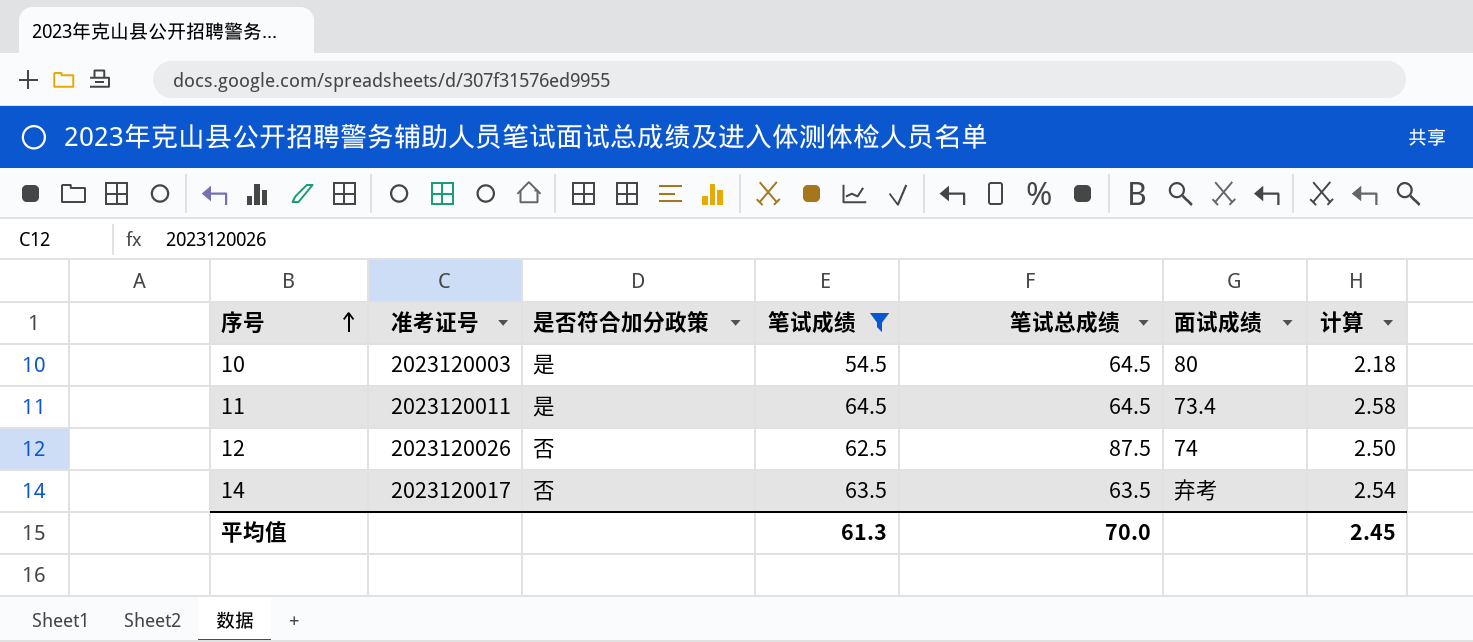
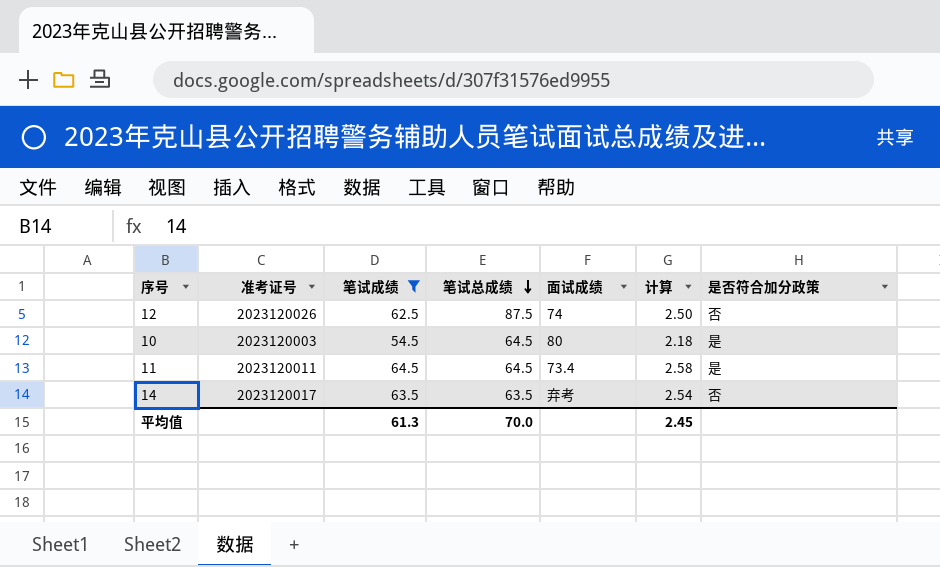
row order: 序号 ascending -> 笔试总成绩 descending
column 是否符合加分政策 | position: 3 -> 7

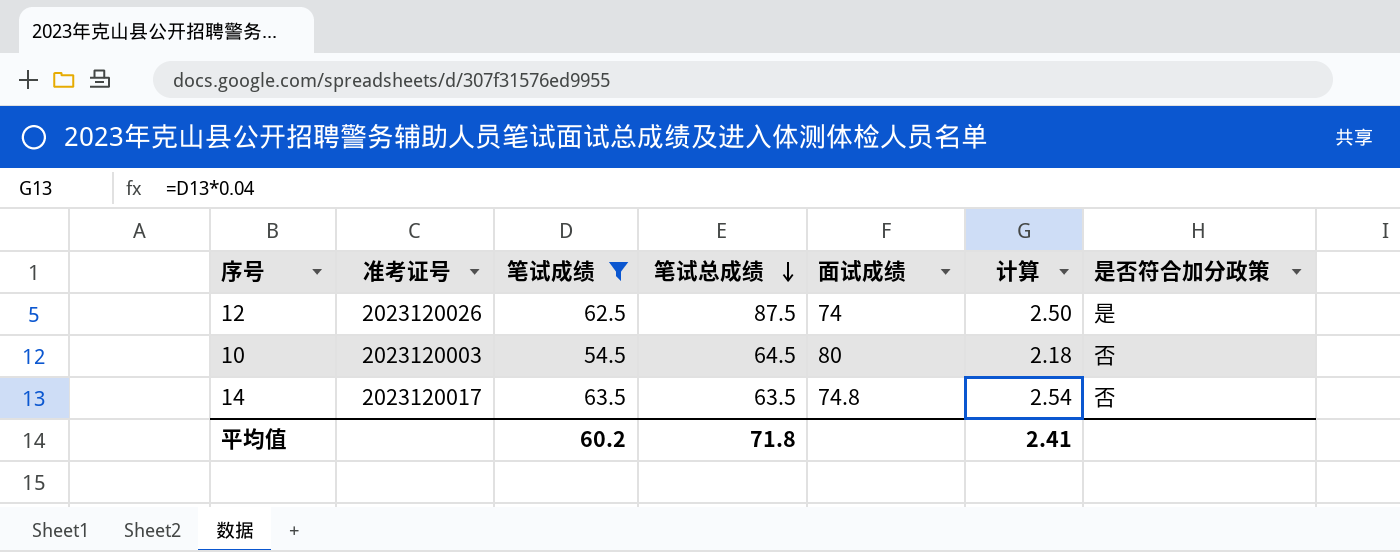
row 11: 2023120011 | 64.5 | 64.5 | 73.4 | 2.58 | 是 -> none
12 | 是否符合加分政策: 否 -> 是
10 | 是否符合加分政策: 是 -> 否
14 | 面试成绩: 弃考 -> 74.8
平均值 | 笔试成绩: 61.3 -> 60.2
平均值 | 笔试总成绩: 70.0 -> 71.8
平均值 | 计算: 2.45 -> 2.41

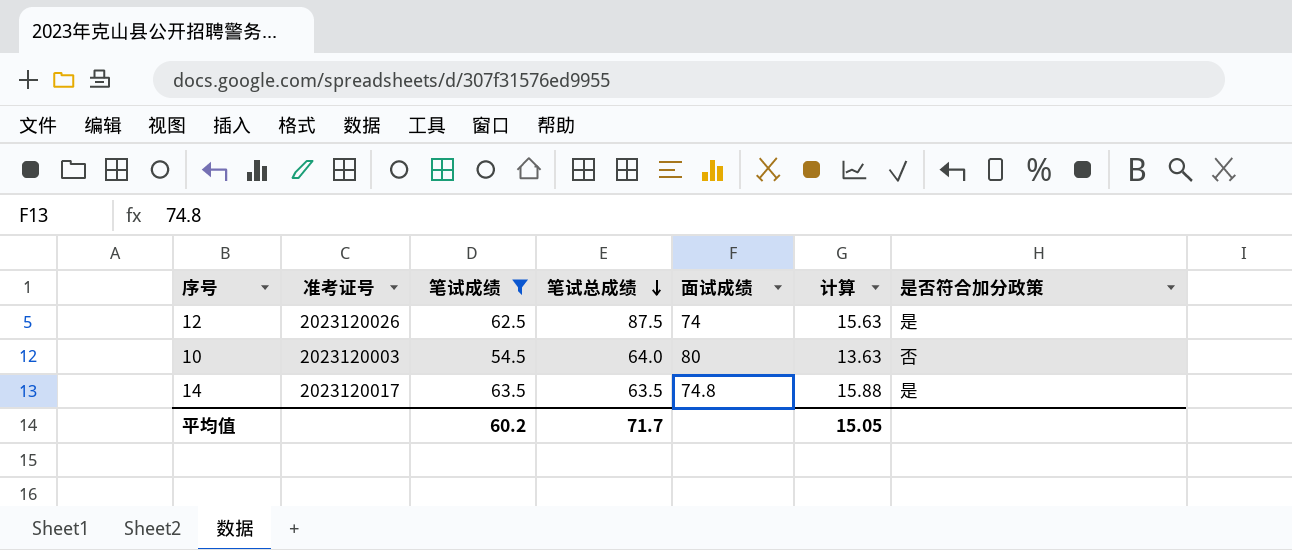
column 计算 | formula: [笔试成绩] * 0.04 -> [笔试成绩] * 0.25
10 | 笔试总成绩: 64.5 -> 64.0
14 | 是否符合加分政策: 否 -> 是
平均值 | 笔试总成绩: 71.8 -> 71.7
平均值 | 计算: 2.41 -> 15.05

